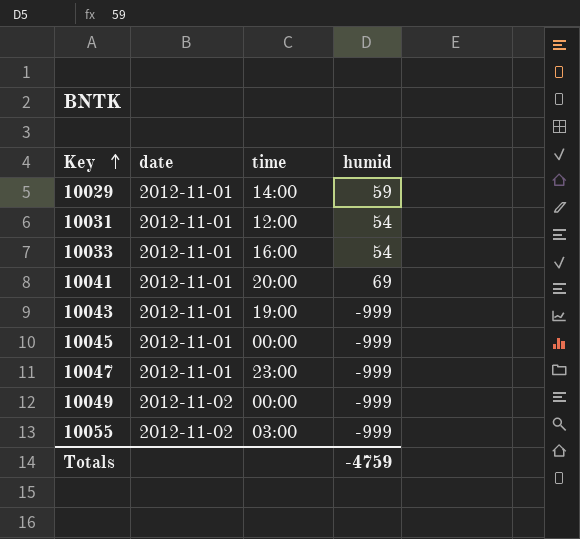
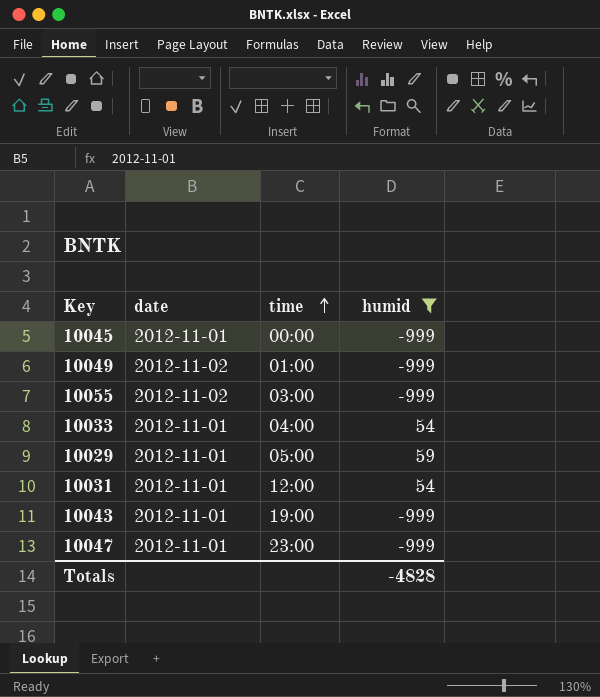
filter: none -> humid != 69
row order: Key ascending -> time ascending
10049 | time: 00:00 -> 01:00
10033 | time: 16:00 -> 04:00
10029 | time: 14:00 -> 05:00
Totals | humid: -4759 -> -4828

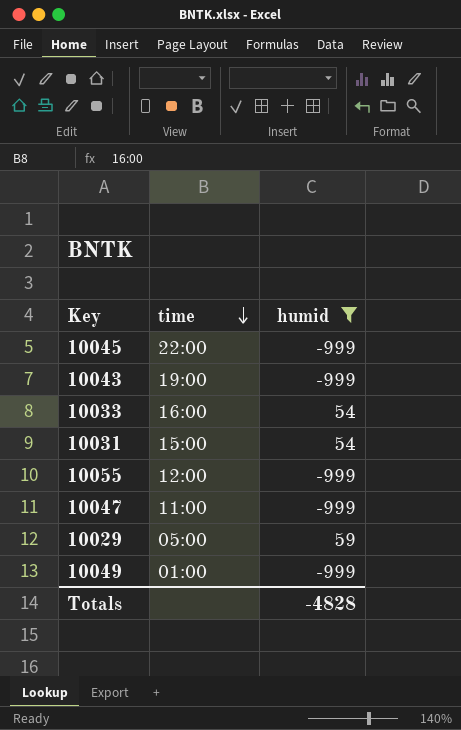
row order: time ascending -> time descending
column date | position: 2 -> none
10045 | time: 00:00 -> 22:00
10033 | time: 04:00 -> 16:00
10031 | time: 12:00 -> 15:00
10055 | time: 03:00 -> 12:00
10047 | time: 23:00 -> 11:00

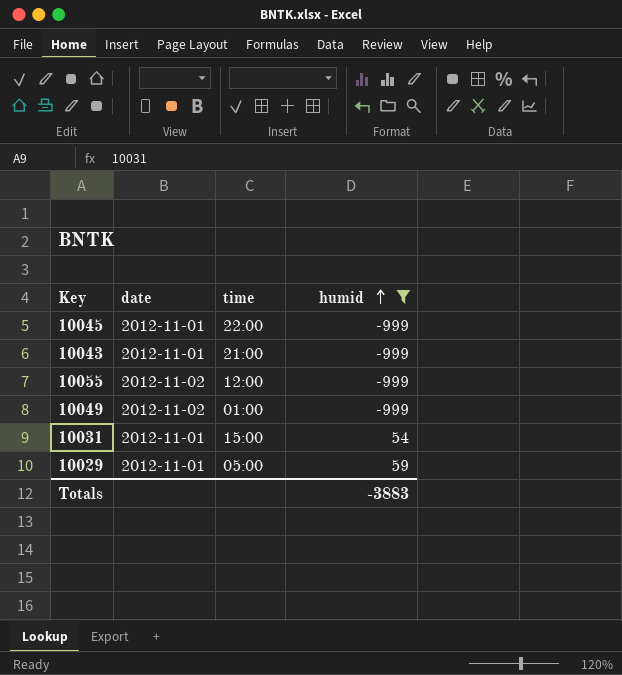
row order: time descending -> humid ascending
column date | position: none -> 2
row 10033: 16:00 | 54 -> none
row 10047: 11:00 | -999 -> none
10043 | time: 19:00 -> 21:00
Totals | humid: -4828 -> -3883

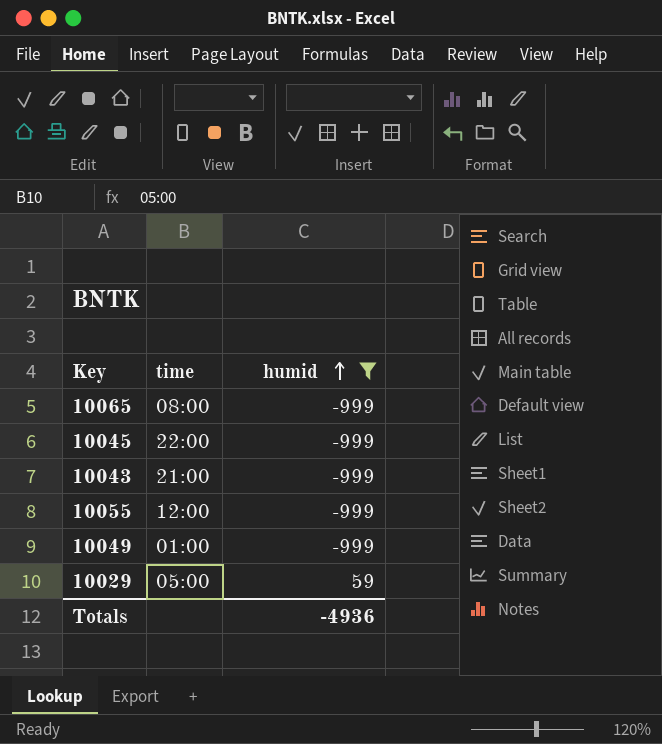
column date | position: 2 -> none
row 10031: 2012-11-01 | 15:00 | 54 -> none
row 10065: none -> 08:00 | -999
Totals | humid: -3883 -> -4936

